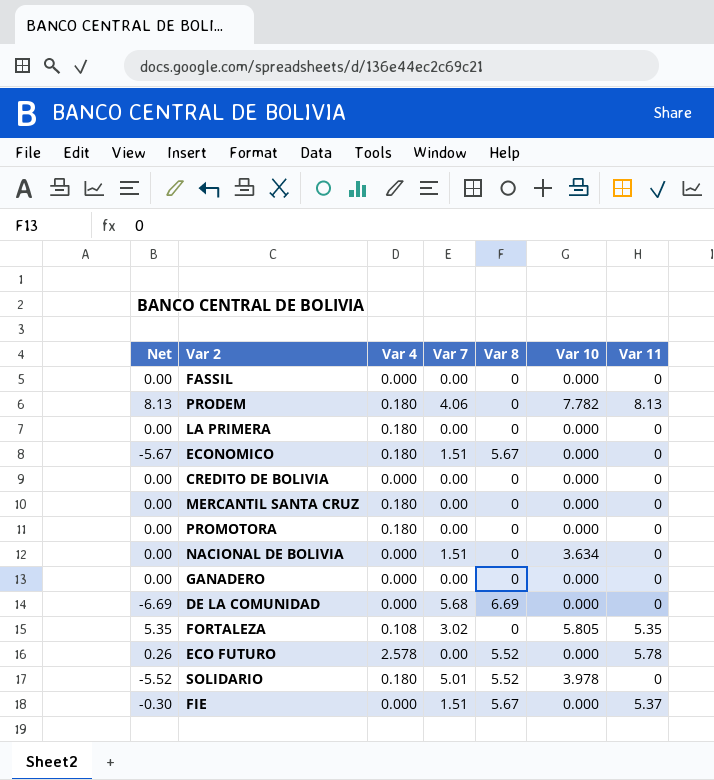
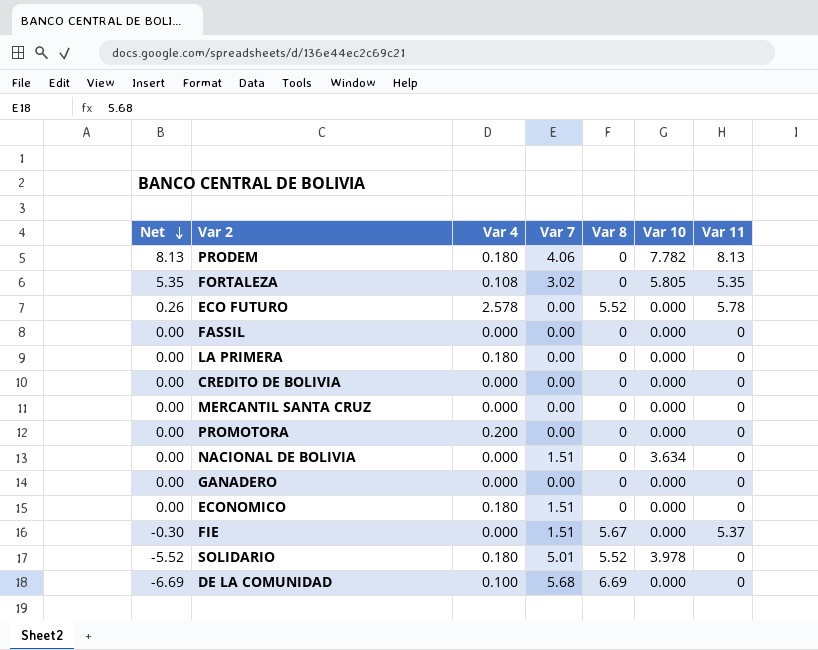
row order: none -> Net descending
MERCANTIL SANTA CRUZ | Var 4: 0.180 -> 0.000
PROMOTORA | Var 4: 0.180 -> 0.200
ECONOMICO | Net: -5.67 -> 0.00
ECONOMICO | Var 8: 5.67 -> 0
DE LA COMUNIDAD | Var 4: 0.000 -> 0.100

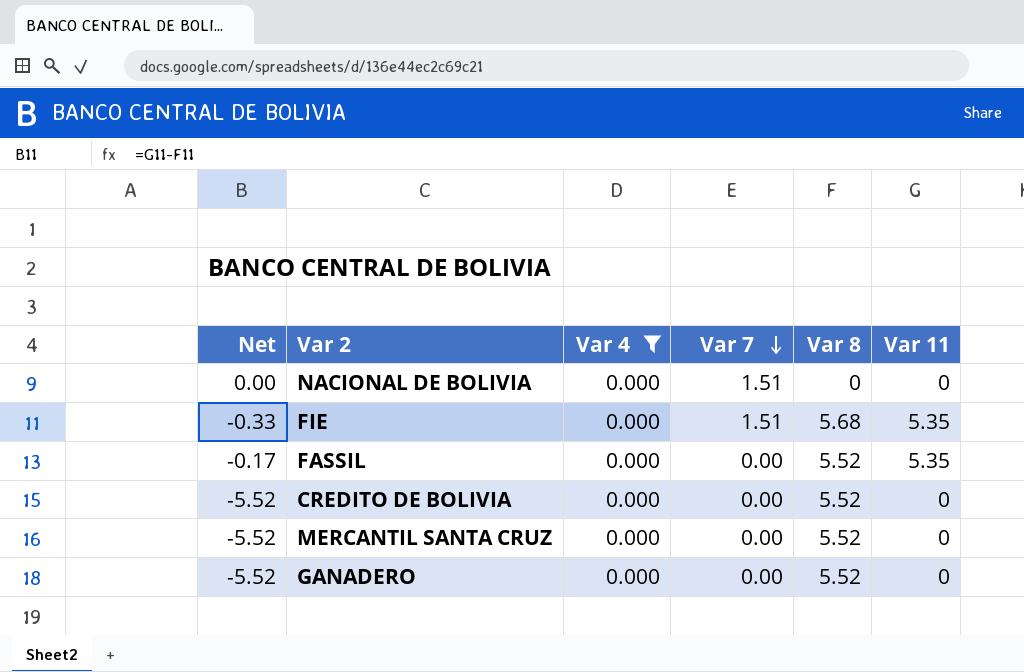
filter: none -> Var 4 = 0.000
row order: Net descending -> Var 7 descending
column Var 10 | position: 6 -> none
FIE | Net: -0.30 -> -0.33
FIE | Var 8: 5.67 -> 5.68
FIE | Var 11: 5.37 -> 5.35
FASSIL | Net: 0.00 -> -0.17
FASSIL | Var 8: 0 -> 5.52
FASSIL | Var 11: 0 -> 5.35
CREDITO DE BOLIVIA | Net: 0.00 -> -5.52
CREDITO DE BOLIVIA | Var 8: 0 -> 5.52
MERCANTIL SANTA CRUZ | Net: 0.00 -> -5.52
MERCANTIL SANTA CRUZ | Var 8: 0 -> 5.52
GANADERO | Net: 0.00 -> -5.52
GANADERO | Var 8: 0 -> 5.52

